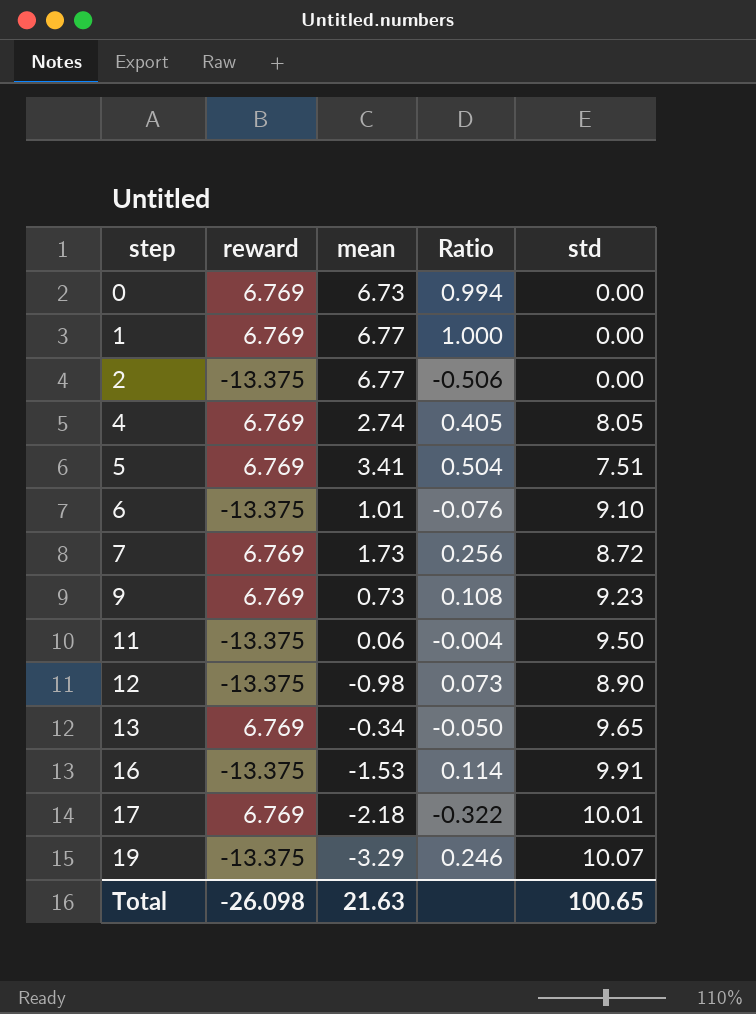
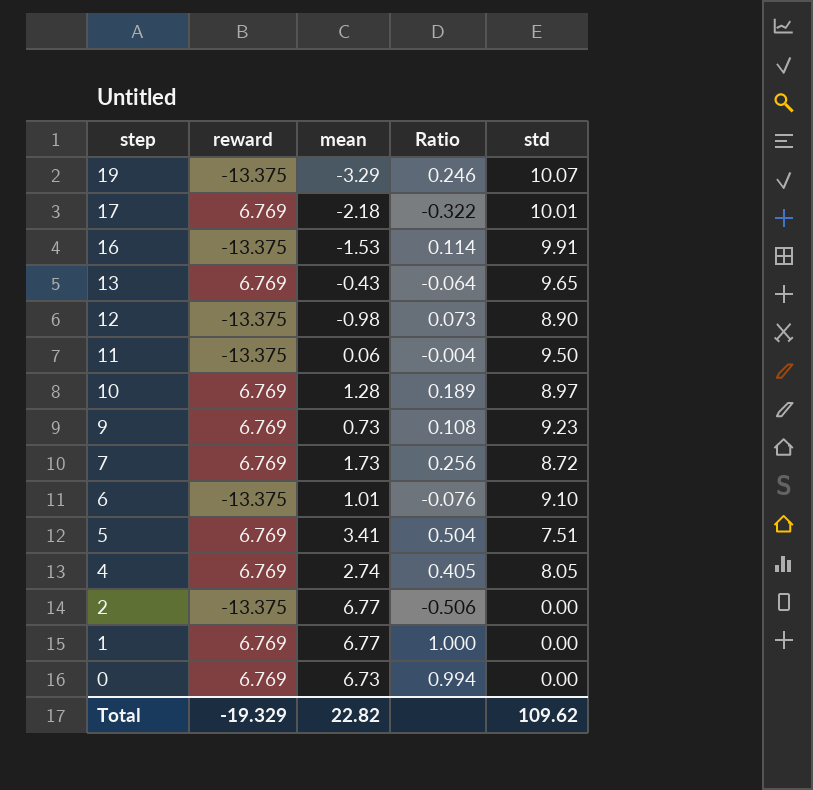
row order: step ascending -> step descending
13 | mean: -0.34 -> -0.43
13 | Ratio: -0.050 -> -0.064
row 10: none -> 6.769 | 1.28 | 0.189 | 8.97
Total | reward: -26.098 -> -19.329
Total | mean: 21.63 -> 22.82
Total | std: 100.65 -> 109.62

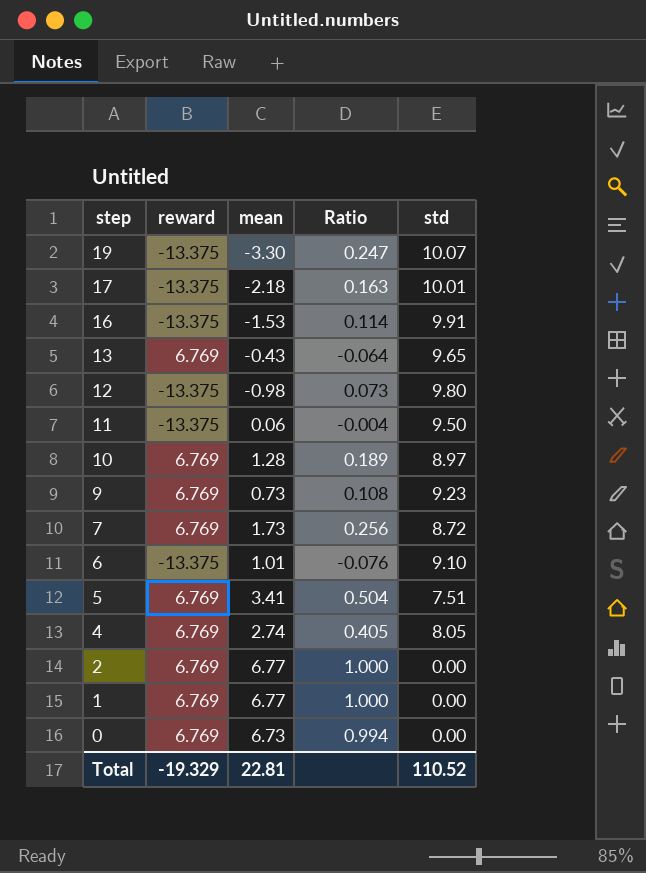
19 | mean: -3.29 -> -3.30
19 | Ratio: 0.246 -> 0.247
17 | reward: 6.769 -> -13.375
17 | Ratio: -0.322 -> 0.163
12 | std: 8.90 -> 9.80
2 | reward: -13.375 -> 6.769
2 | Ratio: -0.506 -> 1.000
Total | mean: 22.82 -> 22.81
Total | std: 109.62 -> 110.52

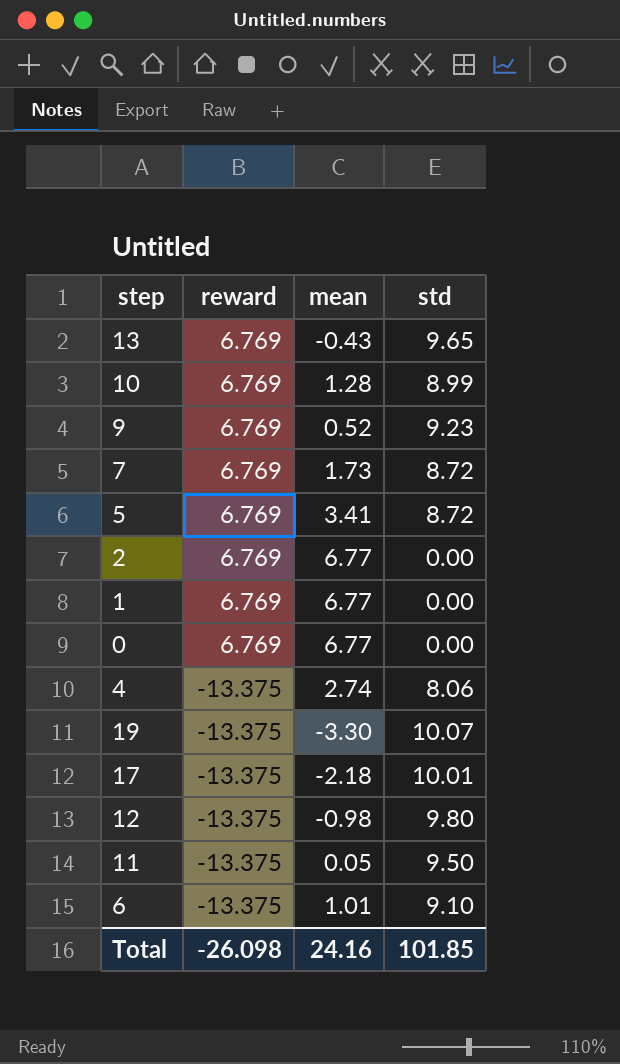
row order: step descending -> reward descending
column Ratio | formula: [mean] / [reward] -> none
row 16: -13.375 | -1.53 | 0.114 | 9.91 -> none
10 | std: 8.97 -> 8.99
9 | mean: 0.73 -> 0.52
5 | std: 7.51 -> 8.72
0 | mean: 6.73 -> 6.77
4 | reward: 6.769 -> -13.375
4 | std: 8.05 -> 8.06
11 | mean: 0.06 -> 0.05
Total | reward: -19.329 -> -26.098
Total | mean: 22.81 -> 24.16
Total | std: 110.52 -> 101.85

